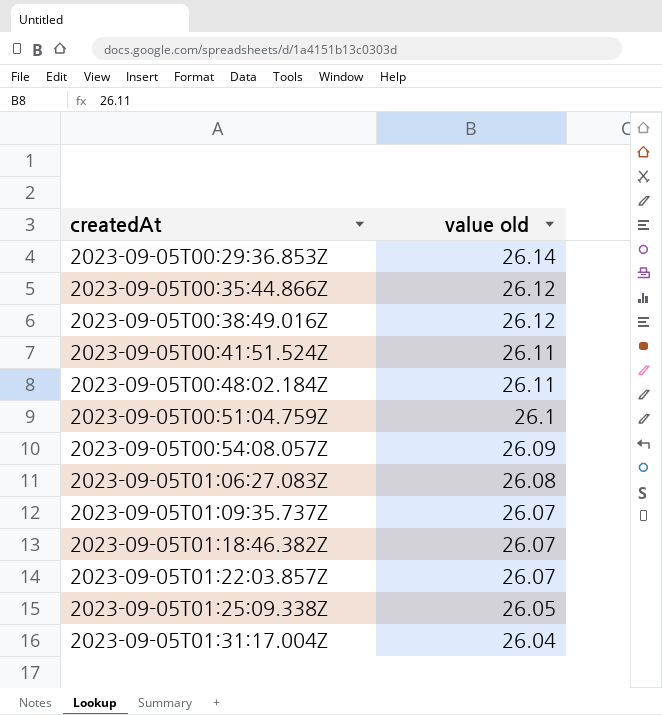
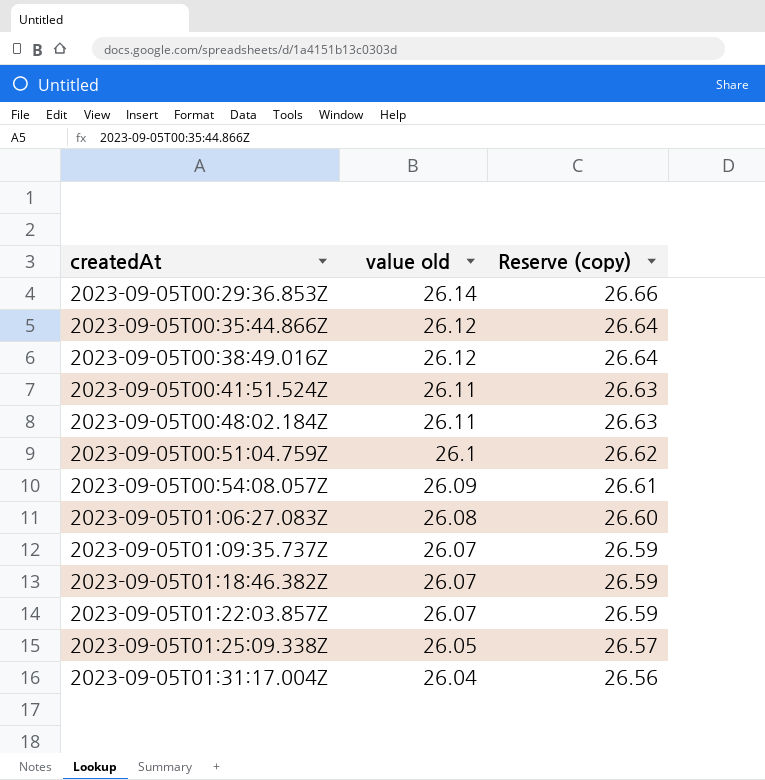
column Reserve (copy) | formula: none -> [value old] * 1.02

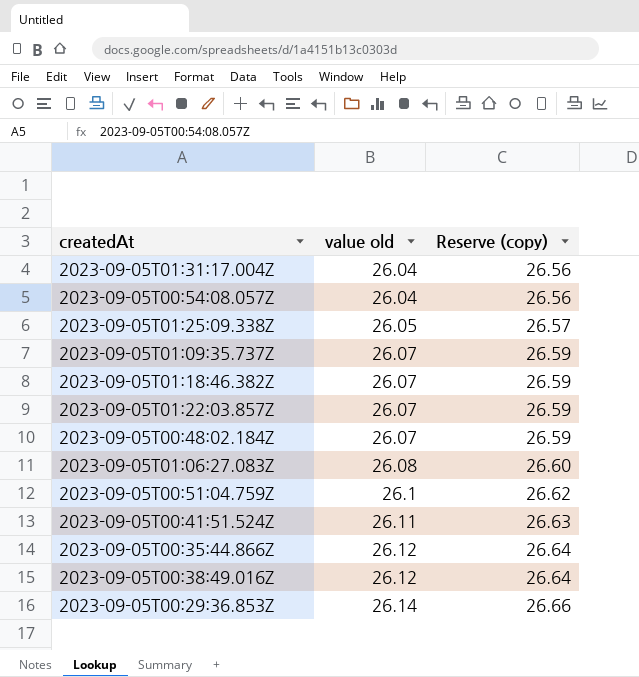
row order: createdAt ascending -> value old ascending
2023-09-05T00:54:08.057Z | value old: 26.09 -> 26.04
2023-09-05T00:54:08.057Z | Reserve (copy): 26.61 -> 26.56
2023-09-05T00:48:02.184Z | value old: 26.11 -> 26.07
2023-09-05T00:48:02.184Z | Reserve (copy): 26.63 -> 26.59

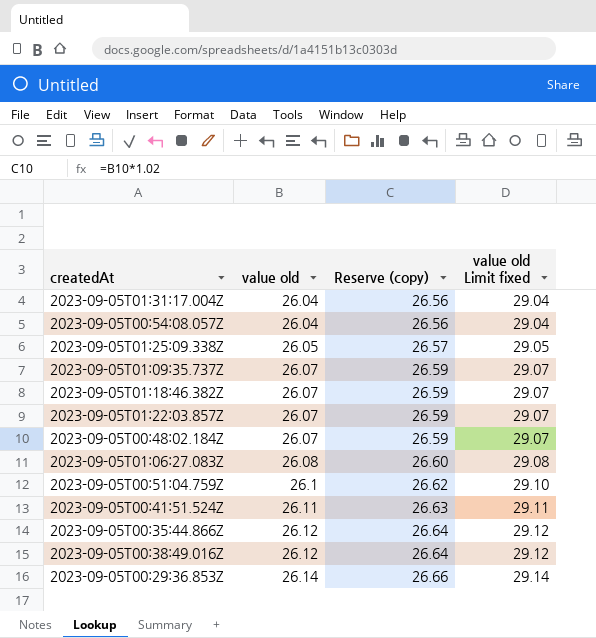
column value old Limit fixed | formula: none -> [value old] + 3

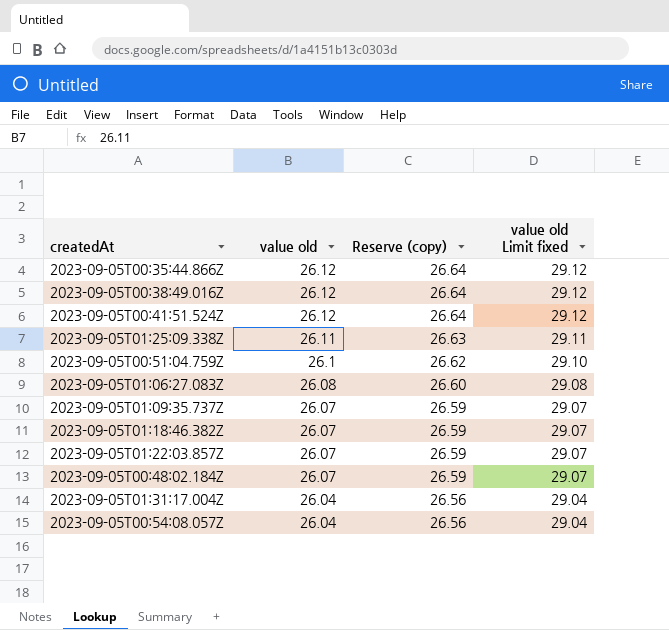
row order: value old ascending -> value old descending
row 2023-09-05T00:29:36.853Z: 26.14 | 26.66 | 29.14 -> none
2023-09-05T00:41:51.524Z | value old: 26.11 -> 26.12
2023-09-05T00:41:51.524Z | Reserve (copy): 26.63 -> 26.64
2023-09-05T00:41:51.524Z | value old Limit fixed: 29.11 -> 29.12
2023-09-05T01:25:09.338Z | value old: 26.05 -> 26.11
2023-09-05T01:25:09.338Z | Reserve (copy): 26.57 -> 26.63
2023-09-05T01:25:09.338Z | value old Limit fixed: 29.05 -> 29.11

